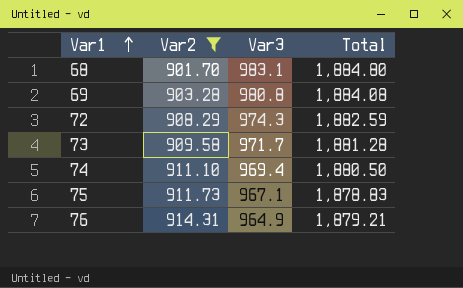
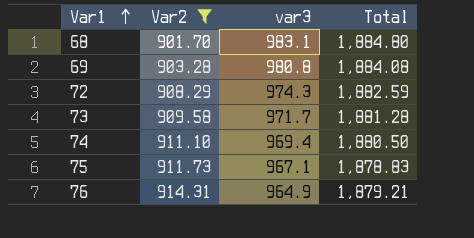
column name: Var3 -> var3

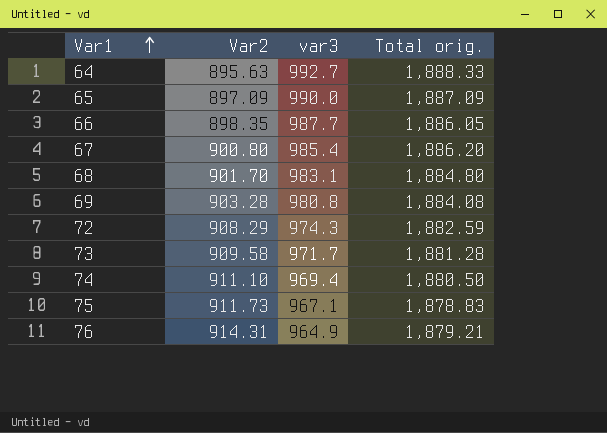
filter: Var2 >= 901.70 -> none
column name: Total -> Total orig.

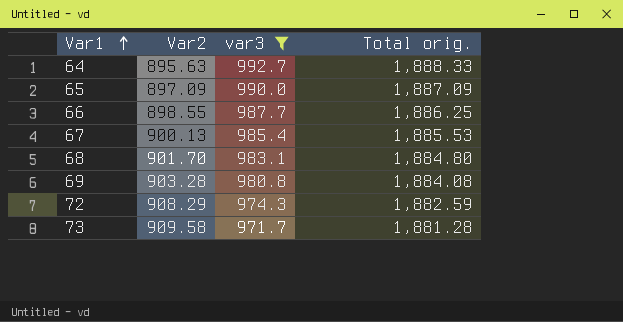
filter: none -> var3 >= 971.7
66 | Var2: 898.35 -> 898.55
66 | Total orig.: 1,886.05 -> 1,886.25
67 | Var2: 900.80 -> 900.13
67 | Total orig.: 1,886.20 -> 1,885.53

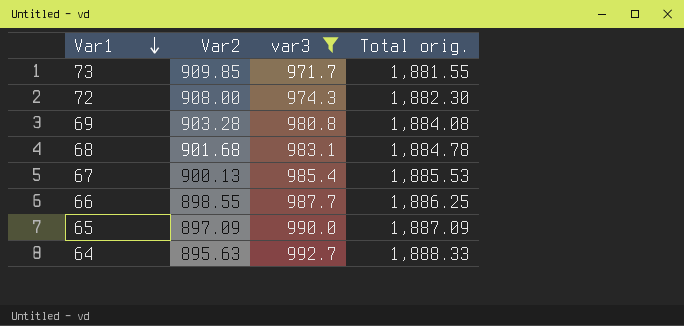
row order: Var1 ascending -> Var1 descending
73 | Var2: 909.58 -> 909.85
73 | Total orig.: 1,881.28 -> 1,881.55
72 | Var2: 908.29 -> 908.00
72 | Total orig.: 1,882.59 -> 1,882.30
68 | Var2: 901.70 -> 901.68
68 | Total orig.: 1,884.80 -> 1,884.78

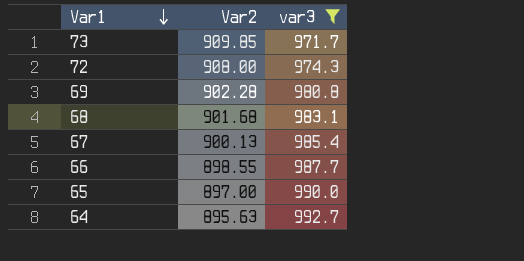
column Total orig. | formula: [Var2] + [var3] -> none
69 | Var2: 903.28 -> 902.28
65 | Var2: 897.09 -> 897.00

